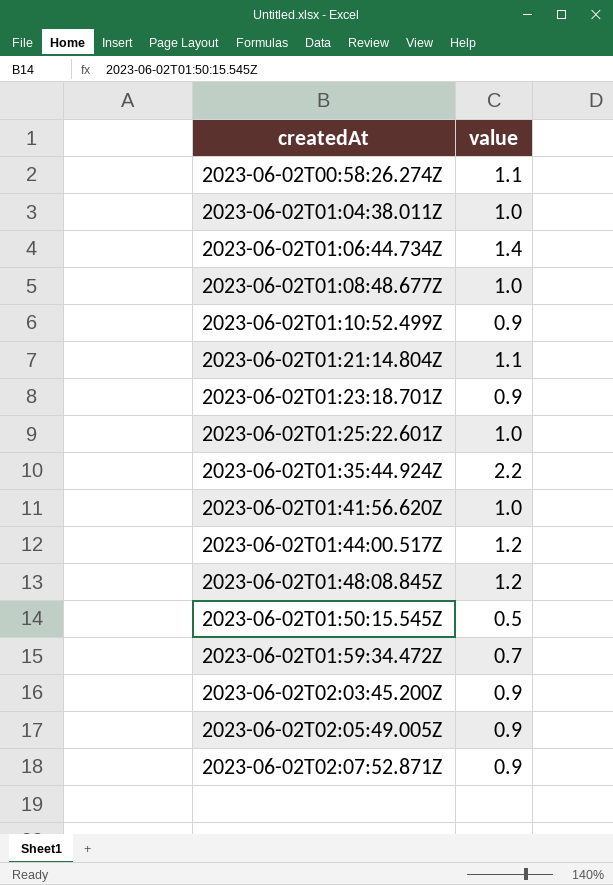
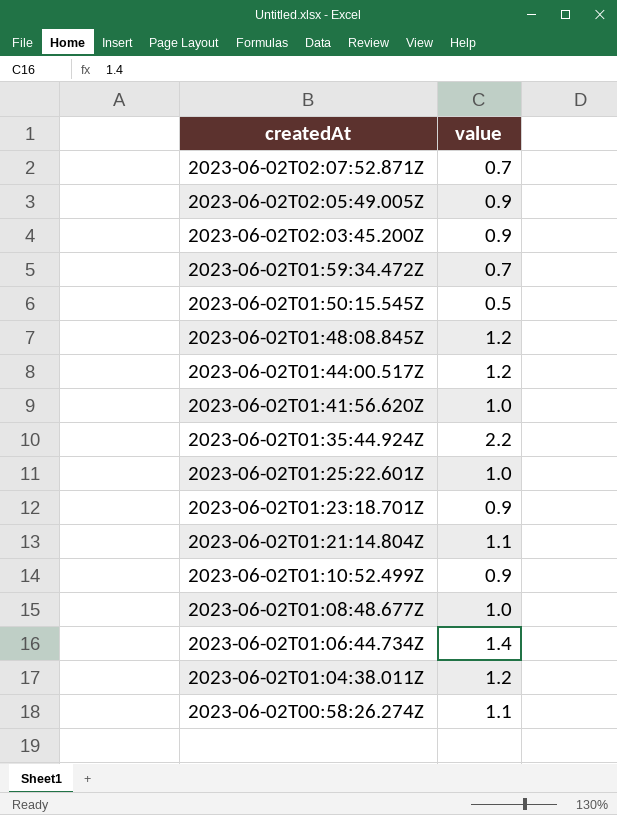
row order: createdAt ascending -> createdAt descending
2023-06-02T02:07:52.871Z | value: 0.9 -> 0.7
2023-06-02T01:04:38.011Z | value: 1.0 -> 1.2

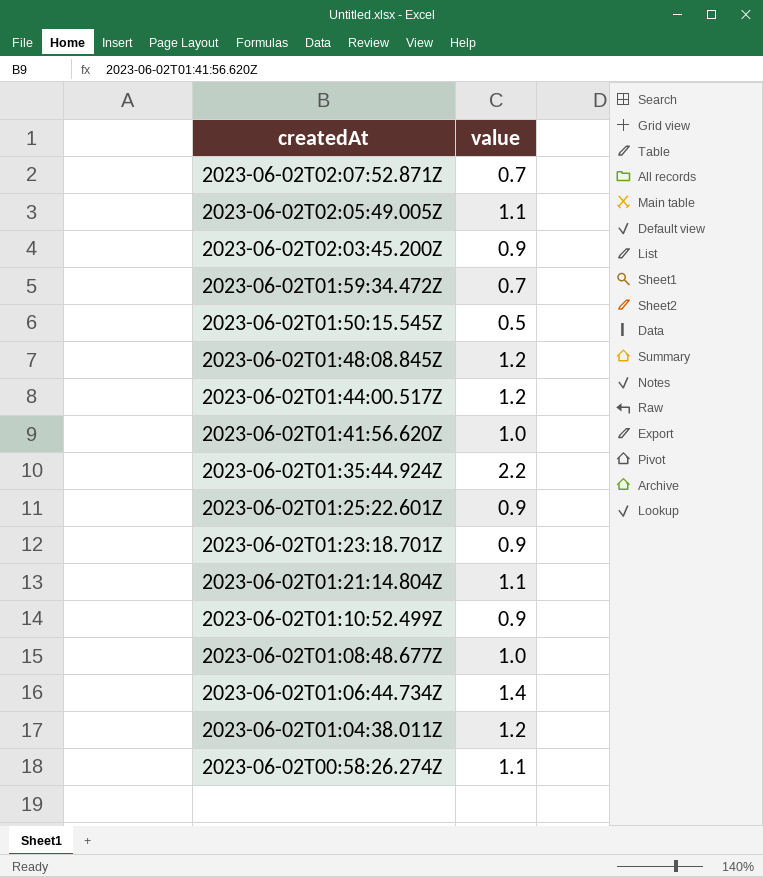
2023-06-02T02:05:49.005Z | value: 0.9 -> 1.1
2023-06-02T01:25:22.601Z | value: 1.0 -> 0.9

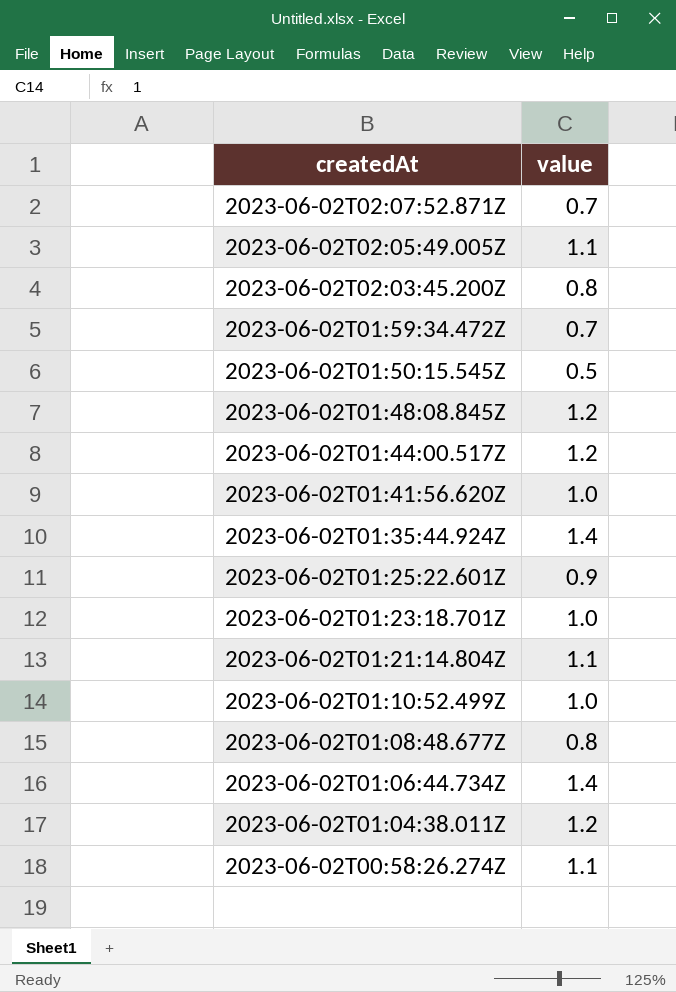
2023-06-02T02:03:45.200Z | value: 0.9 -> 0.8
2023-06-02T01:35:44.924Z | value: 2.2 -> 1.4
2023-06-02T01:23:18.701Z | value: 0.9 -> 1.0
2023-06-02T01:10:52.499Z | value: 0.9 -> 1.0
2023-06-02T01:08:48.677Z | value: 1.0 -> 0.8

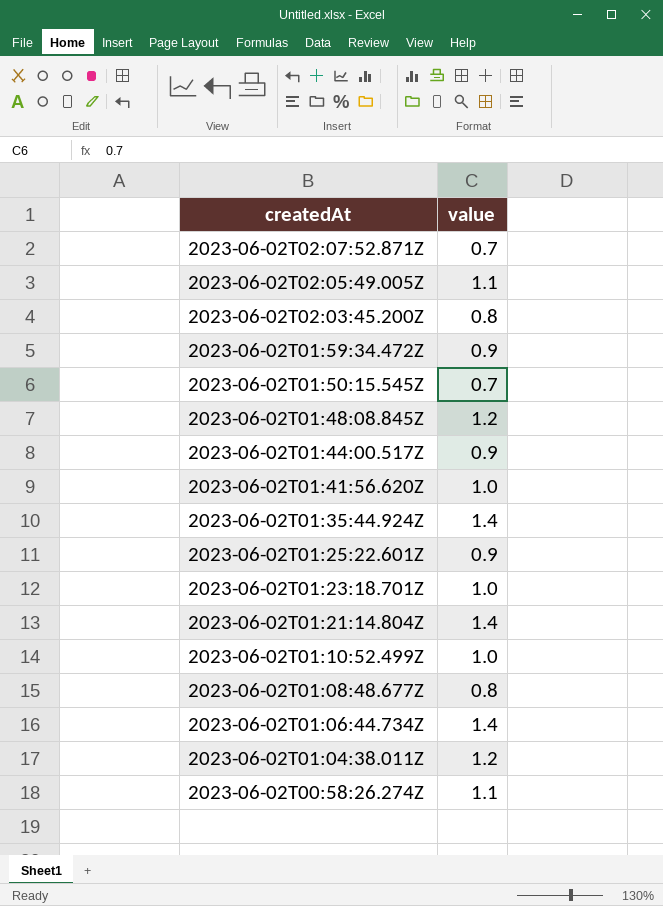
2023-06-02T01:59:34.472Z | value: 0.7 -> 0.9
2023-06-02T01:50:15.545Z | value: 0.5 -> 0.7
2023-06-02T01:44:00.517Z | value: 1.2 -> 0.9
2023-06-02T01:21:14.804Z | value: 1.1 -> 1.4

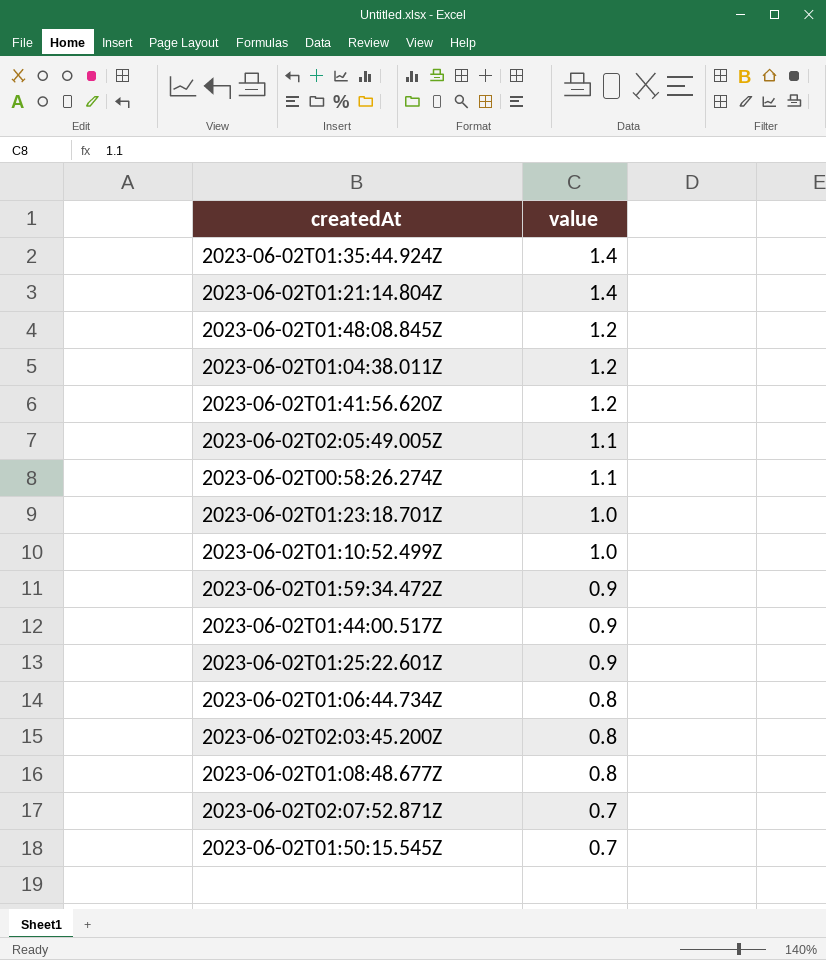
row order: createdAt descending -> value descending
2023-06-02T01:41:56.620Z | value: 1.0 -> 1.2
2023-06-02T01:06:44.734Z | value: 1.4 -> 0.8

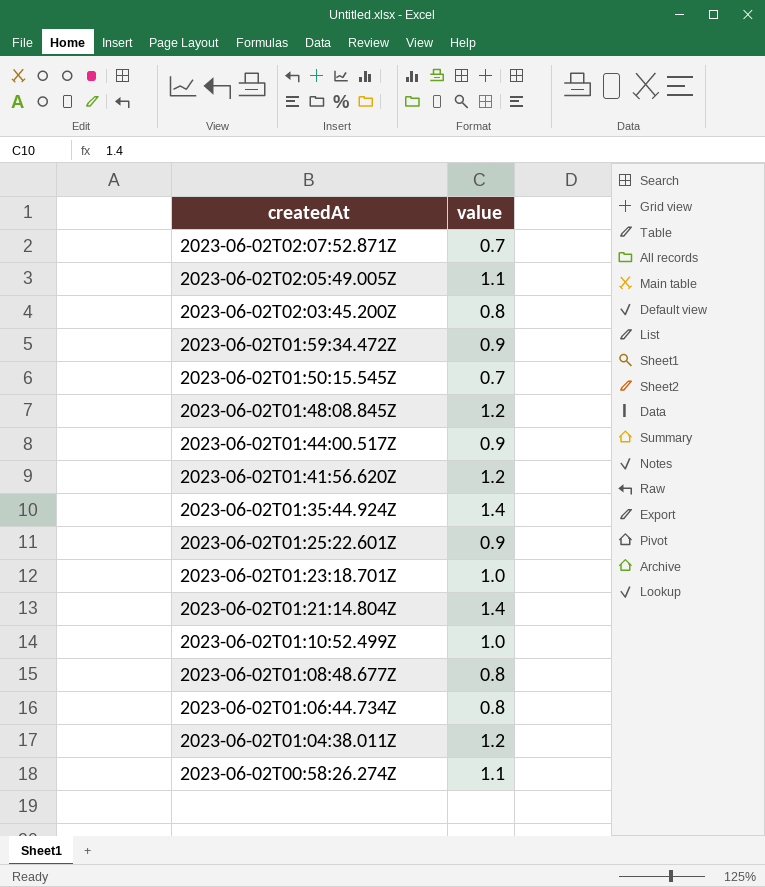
row order: value descending -> createdAt descending

